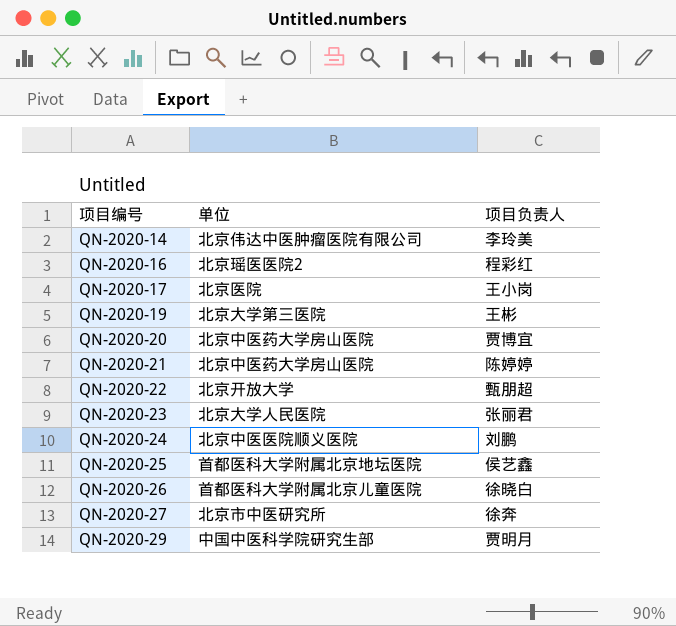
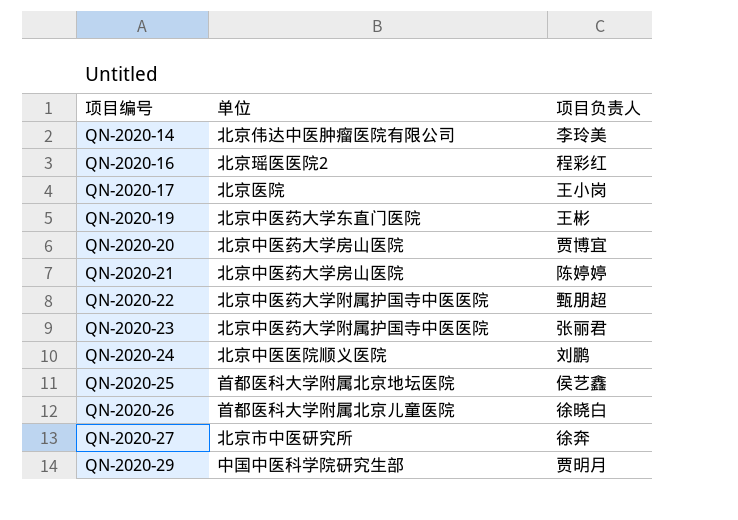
QN-2020-19 | 单位: 北京大学第三医院 -> 北京中医药大学东直门医院
QN-2020-22 | 单位: 北京开放大学 -> 北京中医药大学附属护国寺中医医院
QN-2020-23 | 单位: 北京大学人民医院 -> 北京中医药大学附属护国寺中医医院

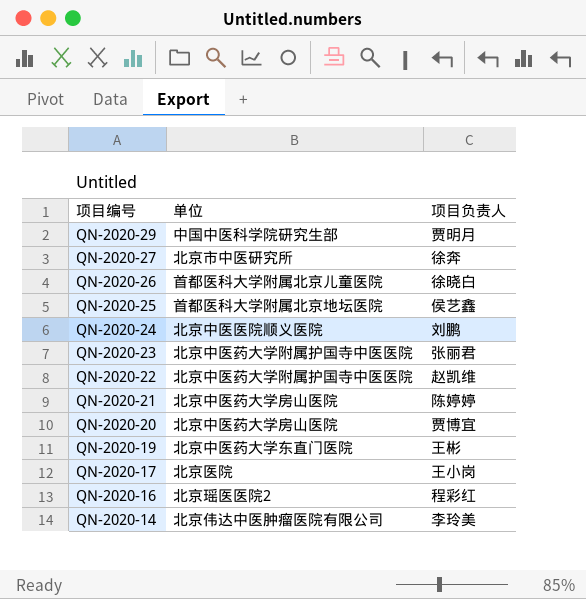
row order: 项目编号 ascending -> 项目编号 descending
QN-2020-22 | 项目负责人: 甄朋超 -> 赵凯维

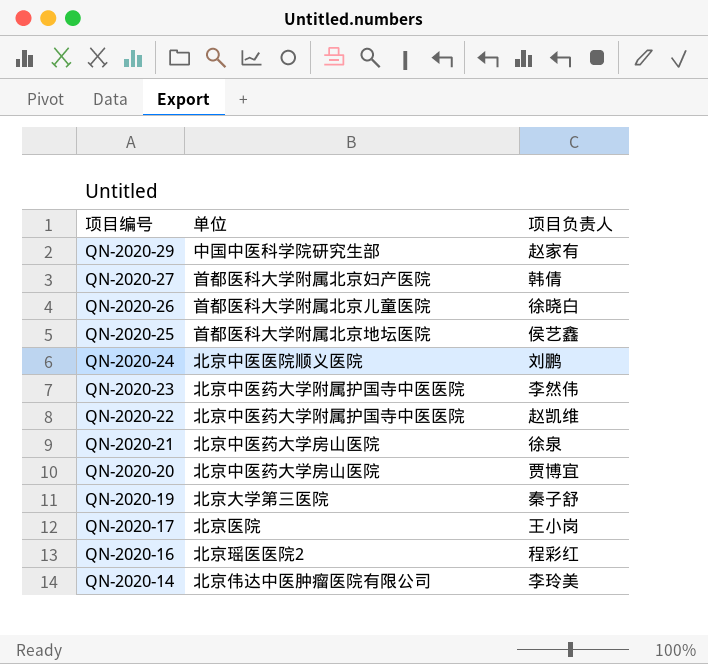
QN-2020-29 | 项目负责人: 贾明月 -> 赵家有
QN-2020-27 | 单位: 北京市中医研究所 -> 首都医科大学附属北京妇产医院
QN-2020-27 | 项目负责人: 徐奔 -> 韩倩
QN-2020-23 | 项目负责人: 张丽君 -> 李然伟
QN-2020-21 | 项目负责人: 陈婷婷 -> 徐泉
QN-2020-19 | 单位: 北京中医药大学东直门医院 -> 北京大学第三医院
QN-2020-19 | 项目负责人: 王彬 -> 秦子舒

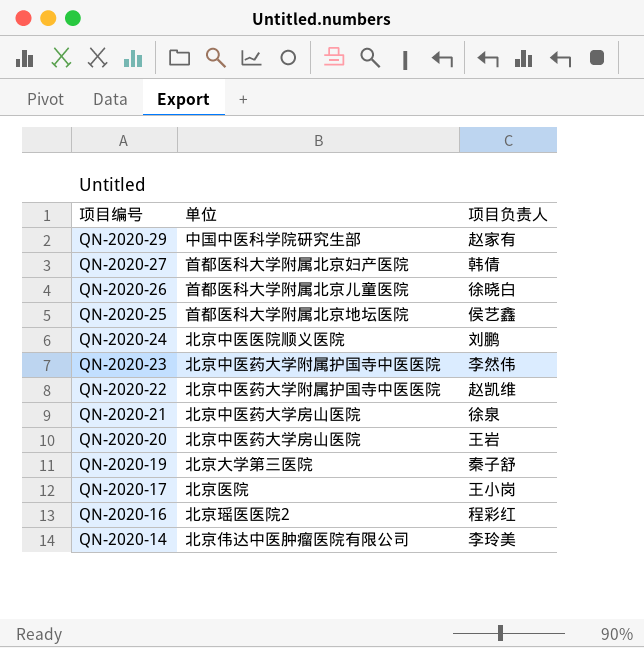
QN-2020-20 | 项目负责人: 贾博宜 -> 王岩

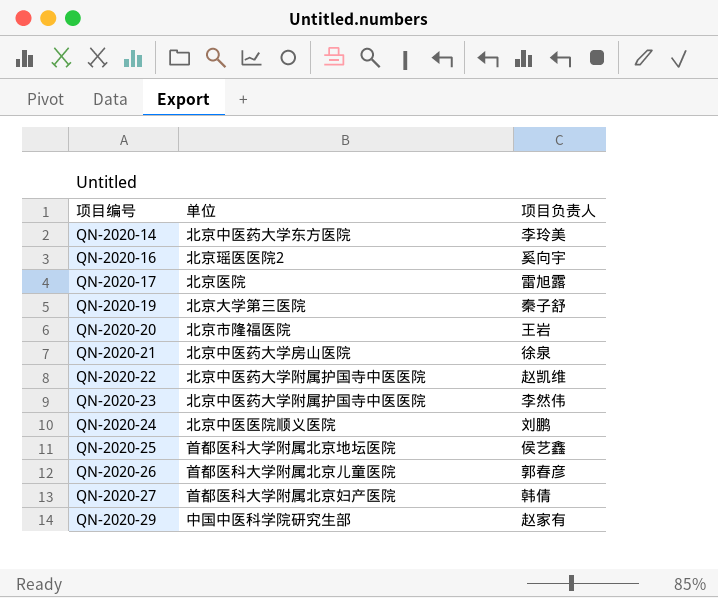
row order: 项目编号 descending -> 项目编号 ascending
QN-2020-14 | 单位: 北京伟达中医肿瘤医院有限公司 -> 北京中医药大学东方医院
QN-2020-16 | 项目负责人: 程彩红 -> 奚向宇
QN-2020-17 | 项目负责人: 王小岗 -> 雷旭露
QN-2020-20 | 单位: 北京中医药大学房山医院 -> 北京市隆福医院
QN-2020-26 | 项目负责人: 徐晓白 -> 郭春彦

